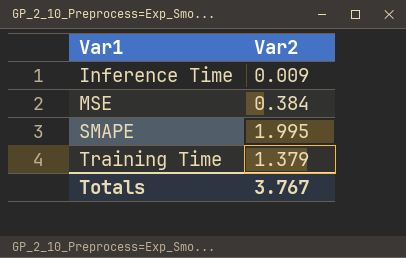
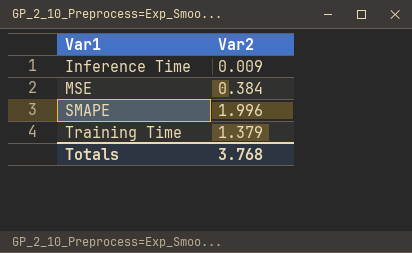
SMAPE | Var2: 1.995 -> 1.996
Totals | Var2: 3.767 -> 3.768

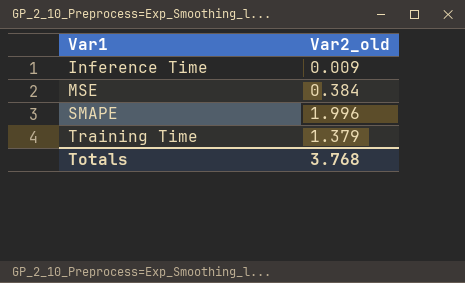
column name: Var2 -> Var2_old

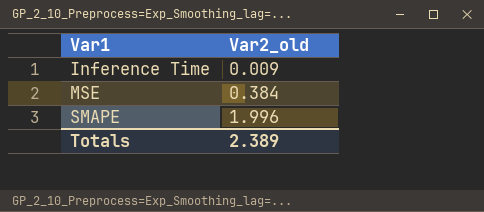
row Training Time: 1.379 -> none
Totals | Var2_old: 3.768 -> 2.389

